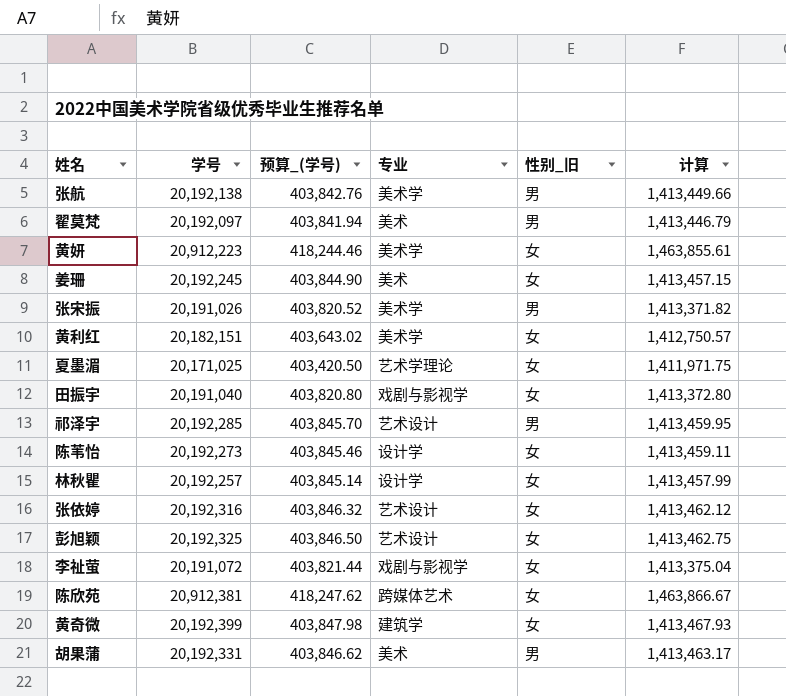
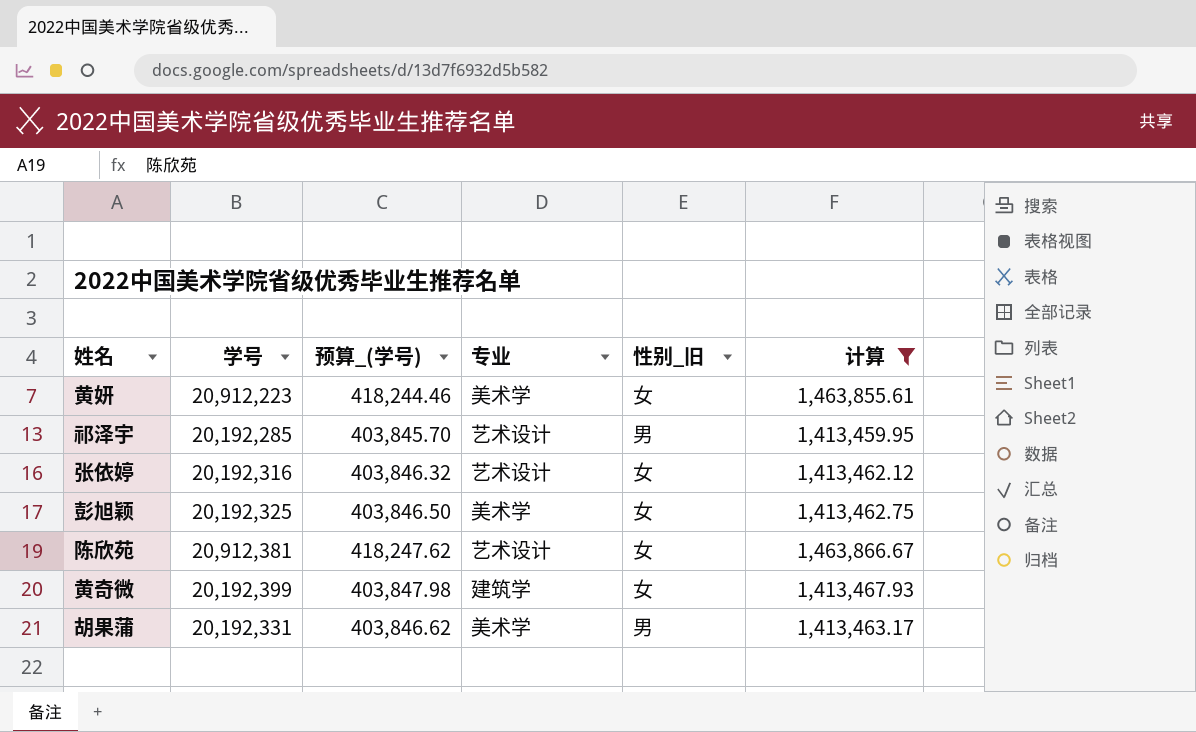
filter: none -> 计算 >= 1,413,459.95
彭旭颖 | 专业: 艺术设计 -> 美术学
陈欣苑 | 专业: 跨媒体艺术 -> 艺术设计
胡果蒲 | 专业: 美术 -> 美术学

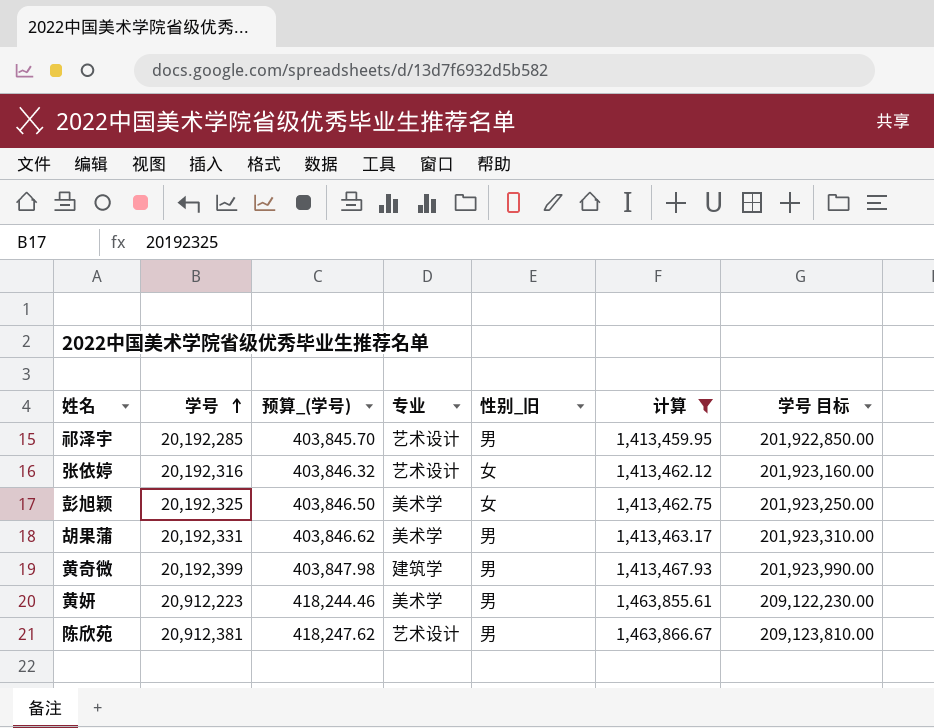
row order: none -> 学号 ascending
column 学号 目标 | formula: none -> [学号] * 10
黄奇微 | 性别_旧: 女 -> 男
黄妍 | 性别_旧: 女 -> 男
陈欣苑 | 性别_旧: 女 -> 男

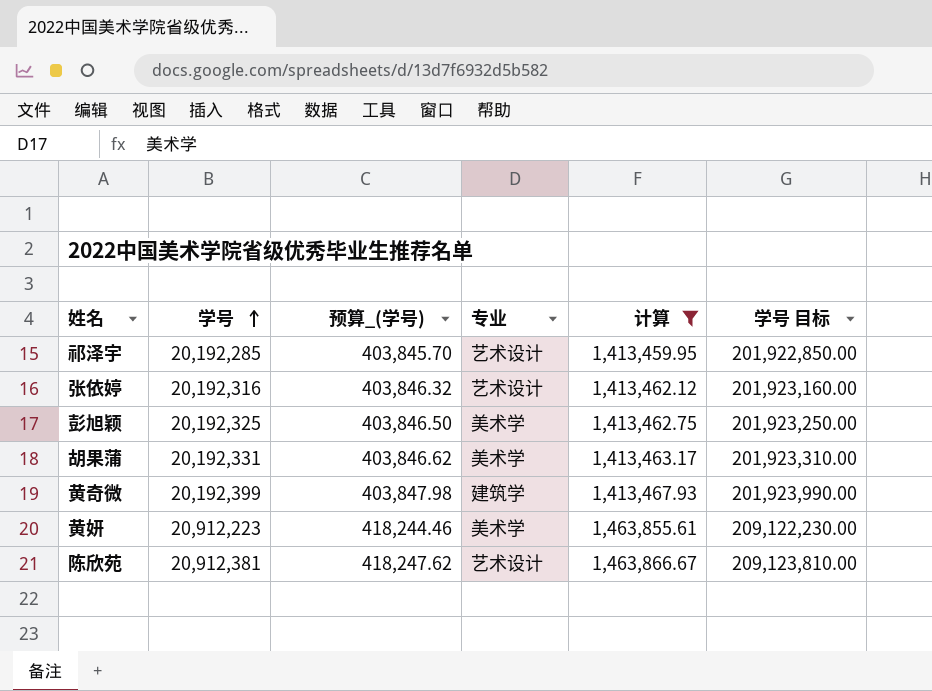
column 性别_旧 | position: 5 -> none

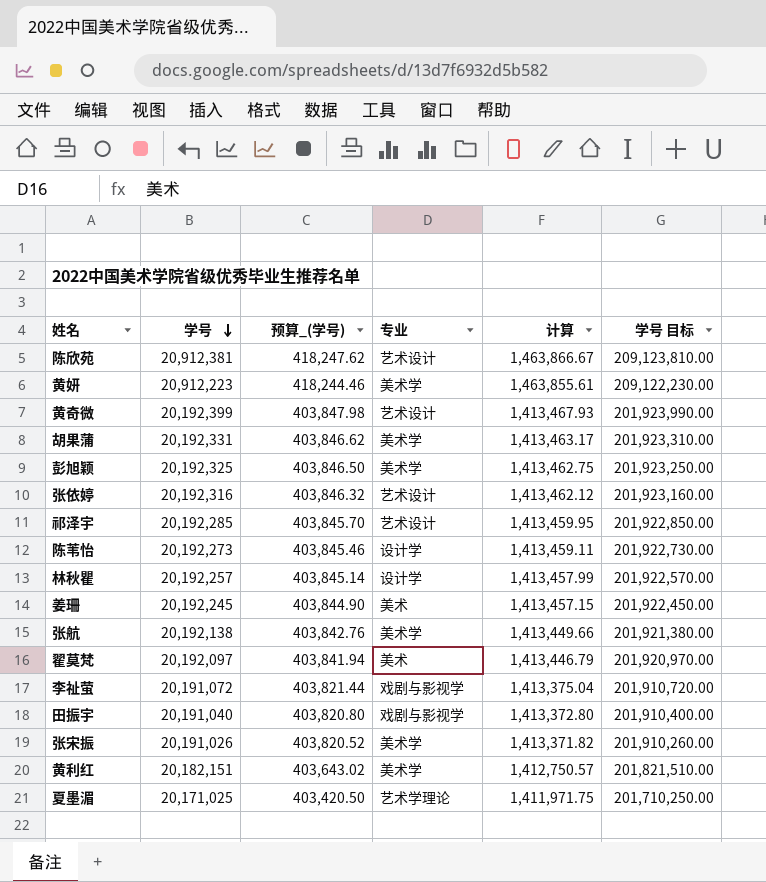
filter: 计算 >= 1,413,459.95 -> none
row order: 学号 ascending -> 学号 descending
黄奇微 | 专业: 建筑学 -> 艺术设计

